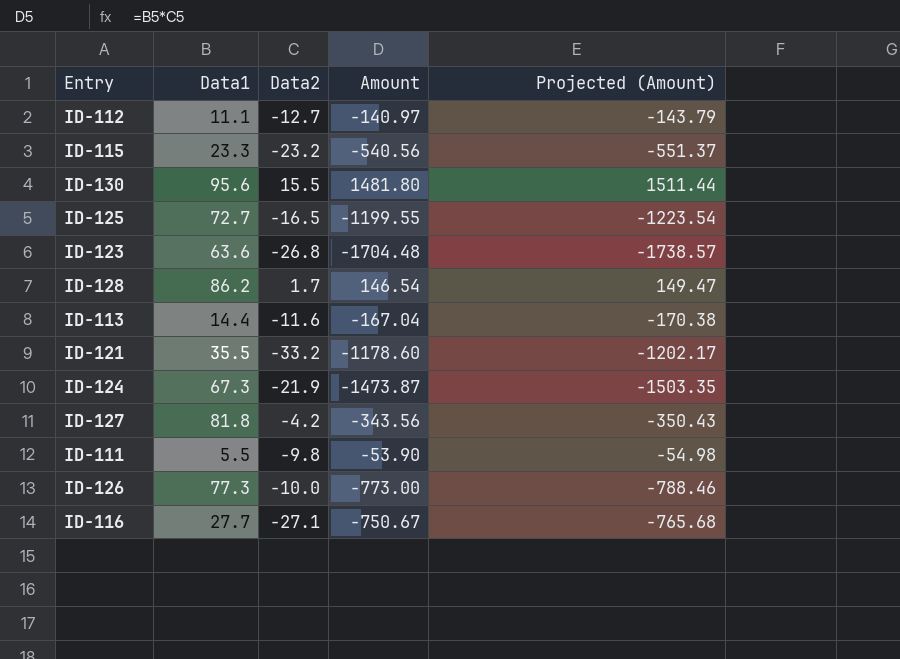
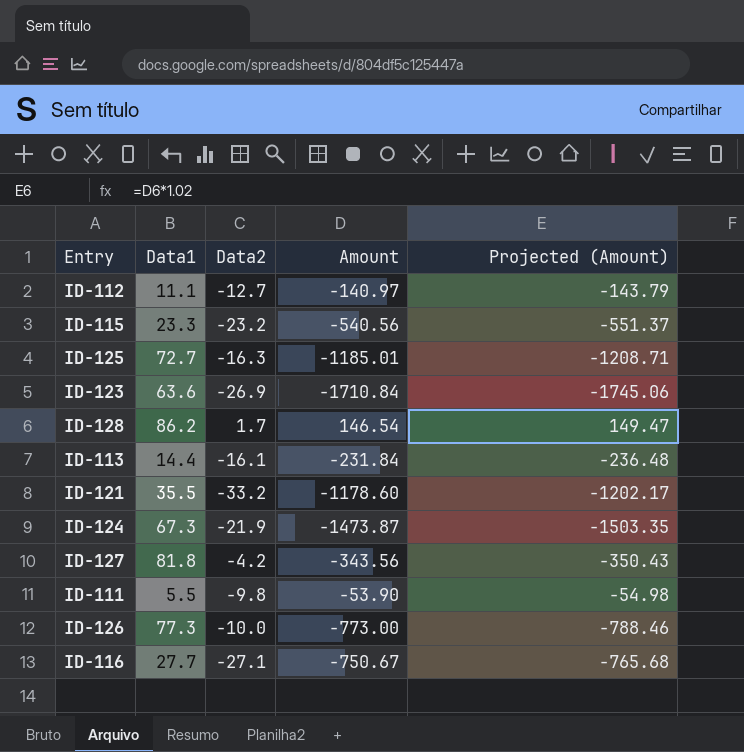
row ID-130: 95.6 | 15.5 | 1481.80 | 1511.44 -> none
ID-125 | Data2: -16.5 -> -16.3
ID-125 | Amount: -1199.55 -> -1185.01
ID-125 | Projected (Amount): -1223.54 -> -1208.71
ID-123 | Data2: -26.8 -> -26.9
ID-123 | Amount: -1704.48 -> -1710.84
ID-123 | Projected (Amount): -1738.57 -> -1745.06
ID-113 | Data2: -11.6 -> -16.1
ID-113 | Amount: -167.04 -> -231.84
ID-113 | Projected (Amount): -170.38 -> -236.48

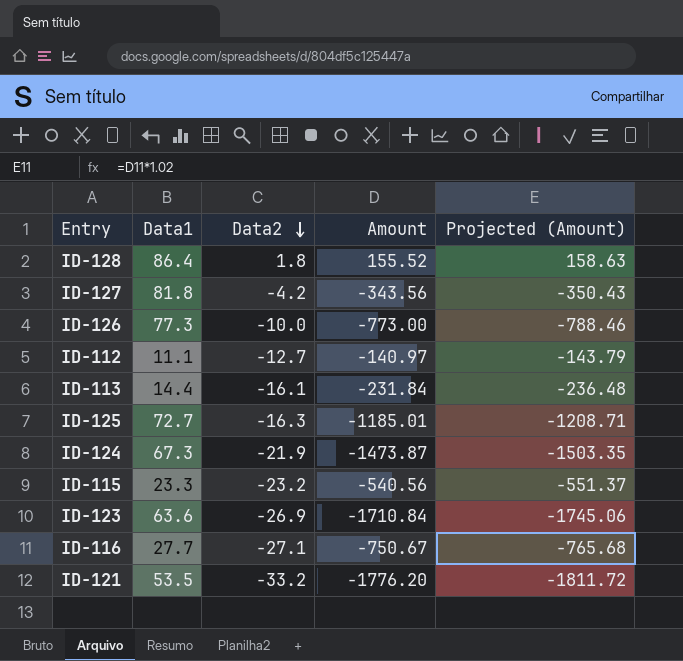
row order: none -> Data2 descending
row ID-111: 5.5 | -9.8 | -53.90 | -54.98 -> none
ID-128 | Data1: 86.2 -> 86.4
ID-128 | Data2: 1.7 -> 1.8
ID-128 | Amount: 146.54 -> 155.52
ID-128 | Projected (Amount): 149.47 -> 158.63
ID-121 | Data1: 35.5 -> 53.5
ID-121 | Amount: -1178.60 -> -1776.20
ID-121 | Projected (Amount): -1202.17 -> -1811.72

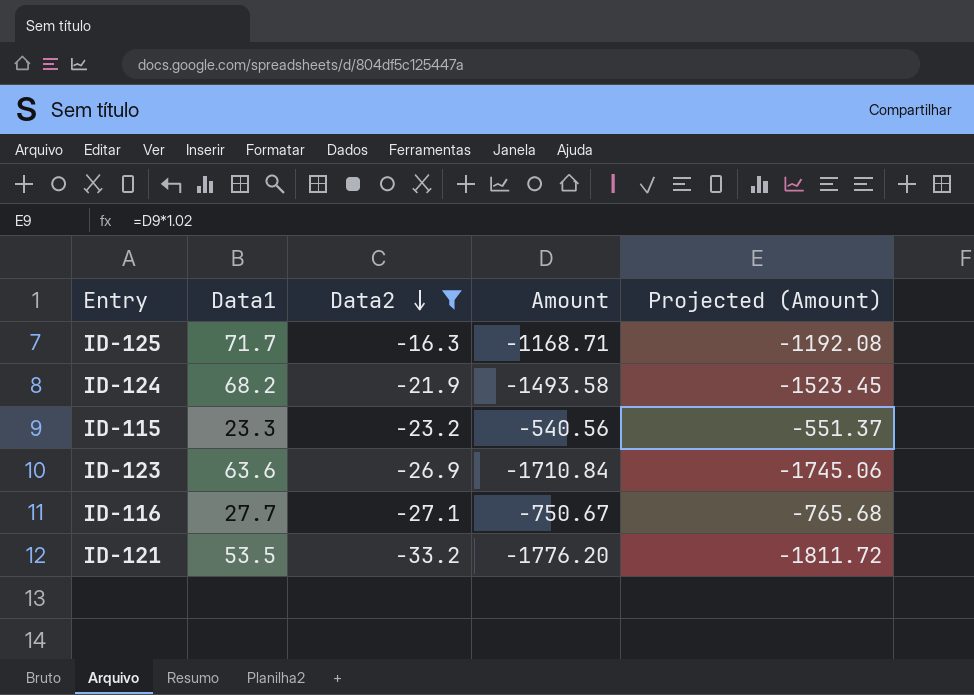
filter: none -> Data2 <= -16.3
ID-125 | Data1: 72.7 -> 71.7
ID-125 | Amount: -1185.01 -> -1168.71
ID-125 | Projected (Amount): -1208.71 -> -1192.08
ID-124 | Data1: 67.3 -> 68.2
ID-124 | Amount: -1473.87 -> -1493.58
ID-124 | Projected (Amount): -1503.35 -> -1523.45

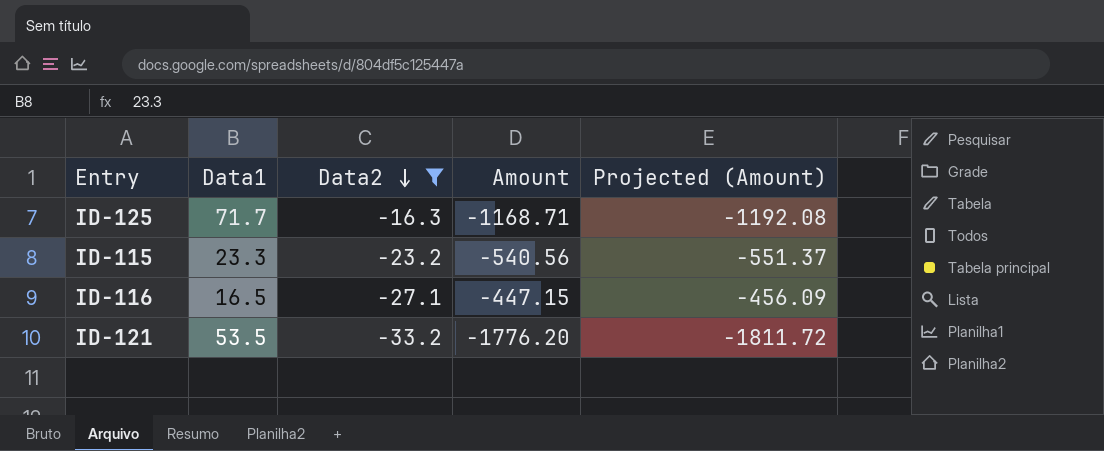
row ID-124: 68.2 | -21.9 | -1493.58 | -1523.45 -> none
row ID-123: 63.6 | -26.9 | -1710.84 | -1745.06 -> none
ID-116 | Data1: 27.7 -> 16.5
ID-116 | Amount: -750.67 -> -447.15
ID-116 | Projected (Amount): -765.68 -> -456.09

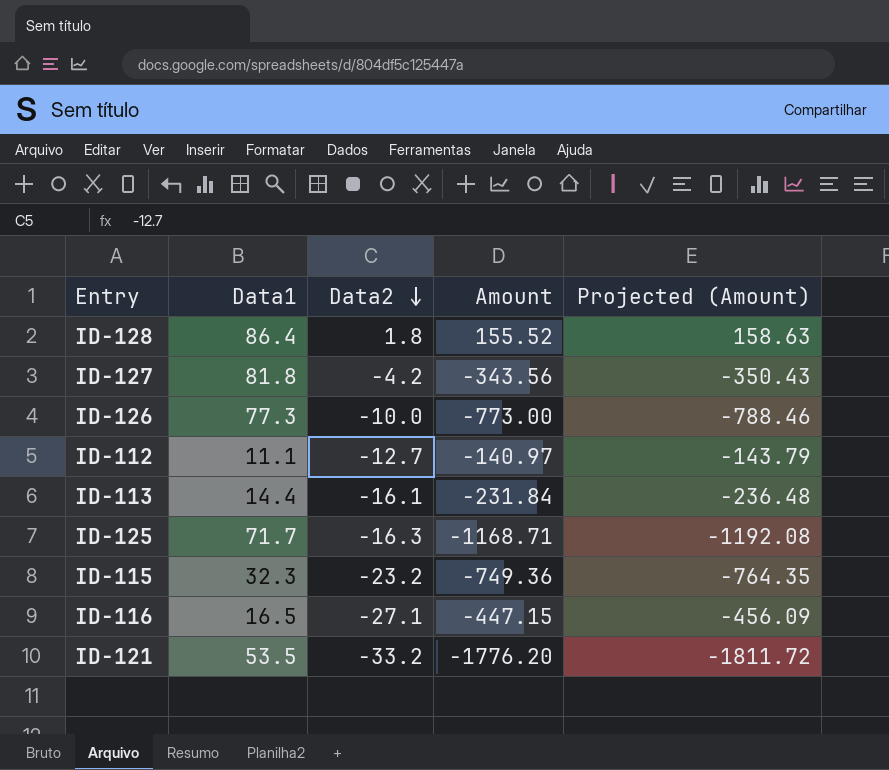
filter: Data2 <= -16.3 -> none
ID-115 | Data1: 23.3 -> 32.3
ID-115 | Amount: -540.56 -> -749.36
ID-115 | Projected (Amount): -551.37 -> -764.35

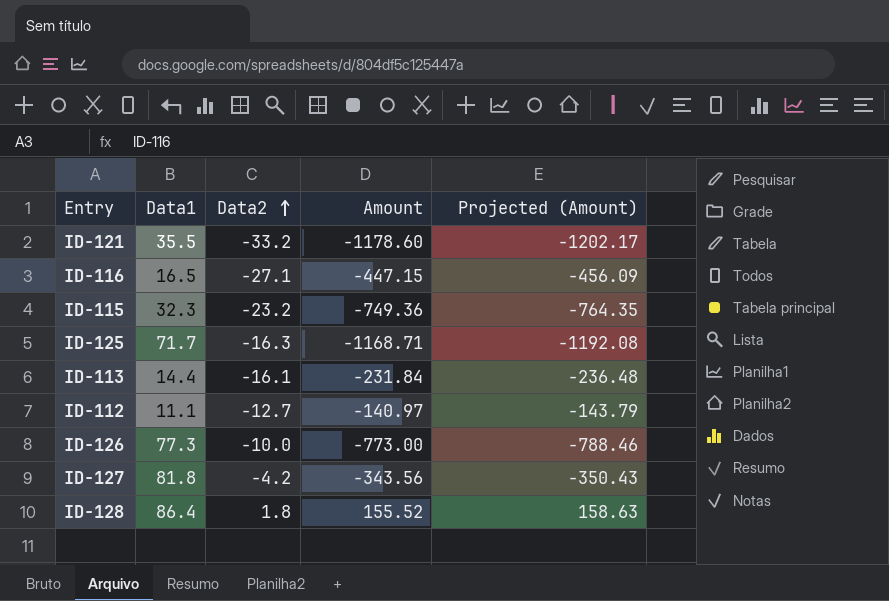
row order: Data2 descending -> Data2 ascending
ID-121 | Data1: 53.5 -> 35.5
ID-121 | Amount: -1776.20 -> -1178.60
ID-121 | Projected (Amount): -1811.72 -> -1202.17

